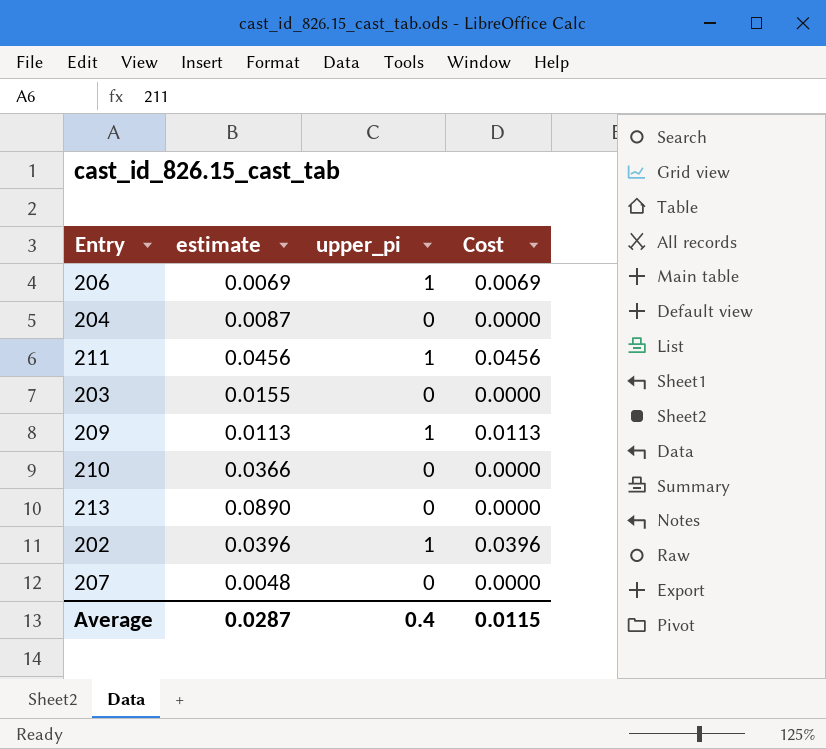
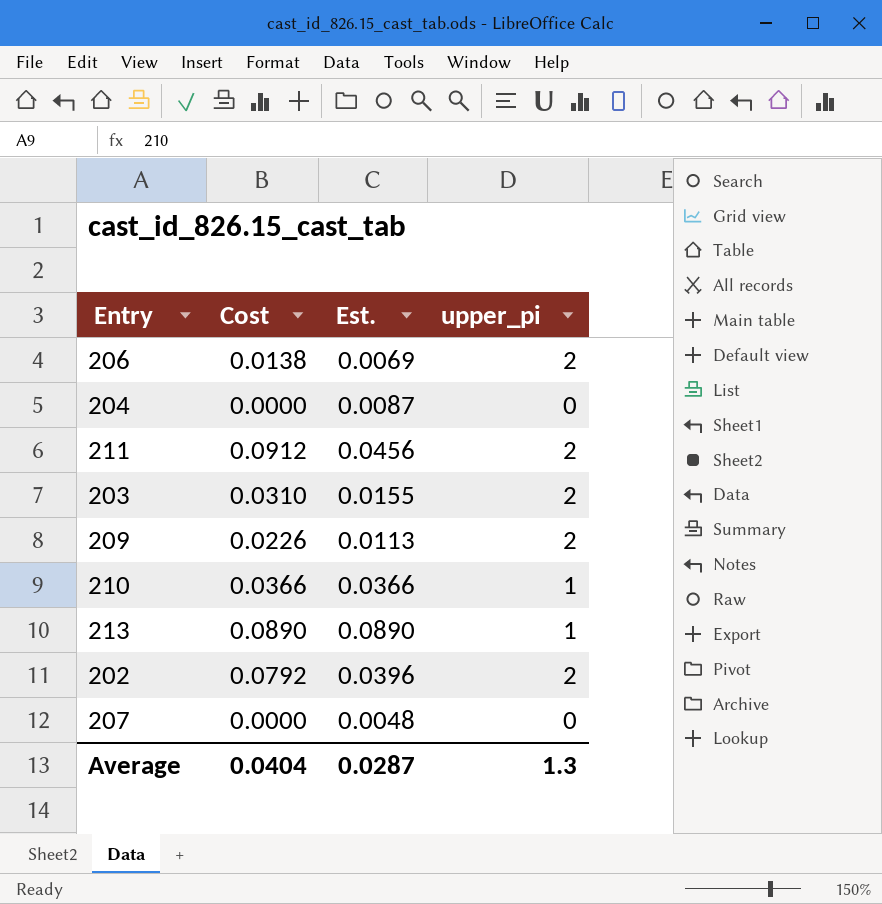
column Cost | position: 4 -> 2
column name: estimate -> Est.
206 | Cost: 0.0069 -> 0.0138
206 | upper_pi: 1 -> 2
211 | Cost: 0.0456 -> 0.0912
211 | upper_pi: 1 -> 2
203 | Cost: 0.0000 -> 0.0310
203 | upper_pi: 0 -> 2
209 | Cost: 0.0113 -> 0.0226
209 | upper_pi: 1 -> 2
210 | Cost: 0.0000 -> 0.0366
210 | upper_pi: 0 -> 1
213 | Cost: 0.0000 -> 0.0890
213 | upper_pi: 0 -> 1
202 | Cost: 0.0396 -> 0.0792
202 | upper_pi: 1 -> 2
Average | Cost: 0.0115 -> 0.0404
Average | upper_pi: 0.4 -> 1.3

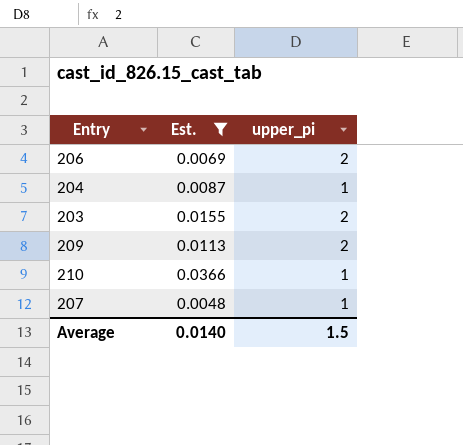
filter: none -> Est. <= 0.0366
column Cost | formula: [Est.] * [upper_pi] -> none
204 | upper_pi: 0 -> 1
207 | upper_pi: 0 -> 1
Average | Est.: 0.0287 -> 0.0140
Average | upper_pi: 1.3 -> 1.5

